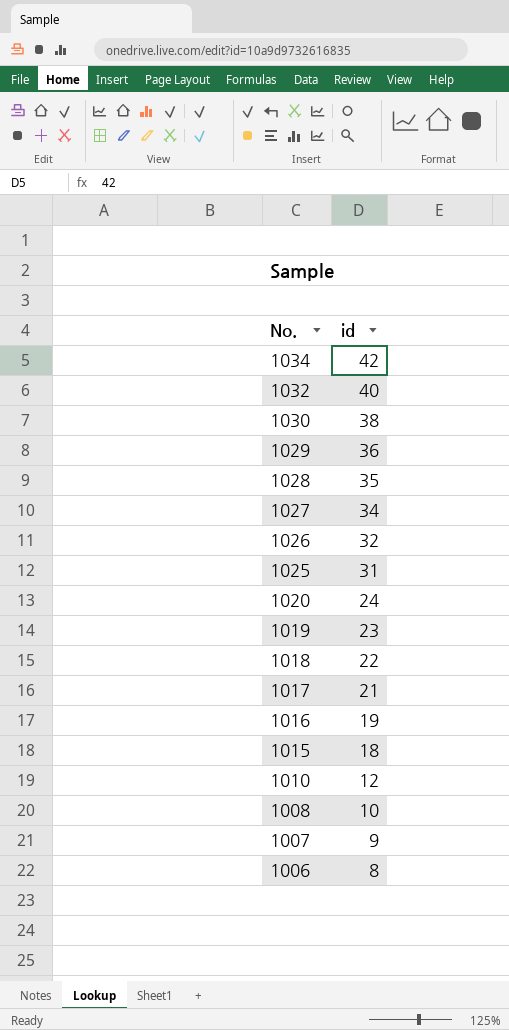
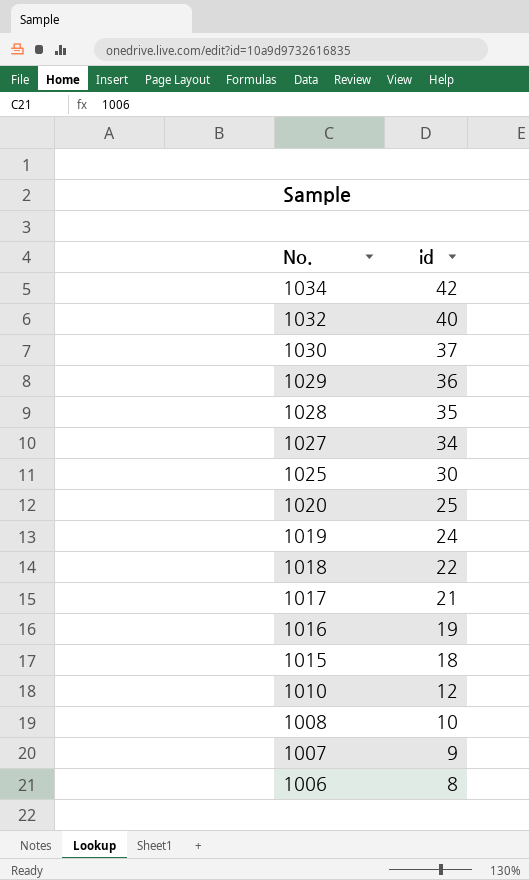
row 1026: 32 -> none
1030 | id: 38 -> 37
1025 | id: 31 -> 30
1020 | id: 24 -> 25
1019 | id: 23 -> 24

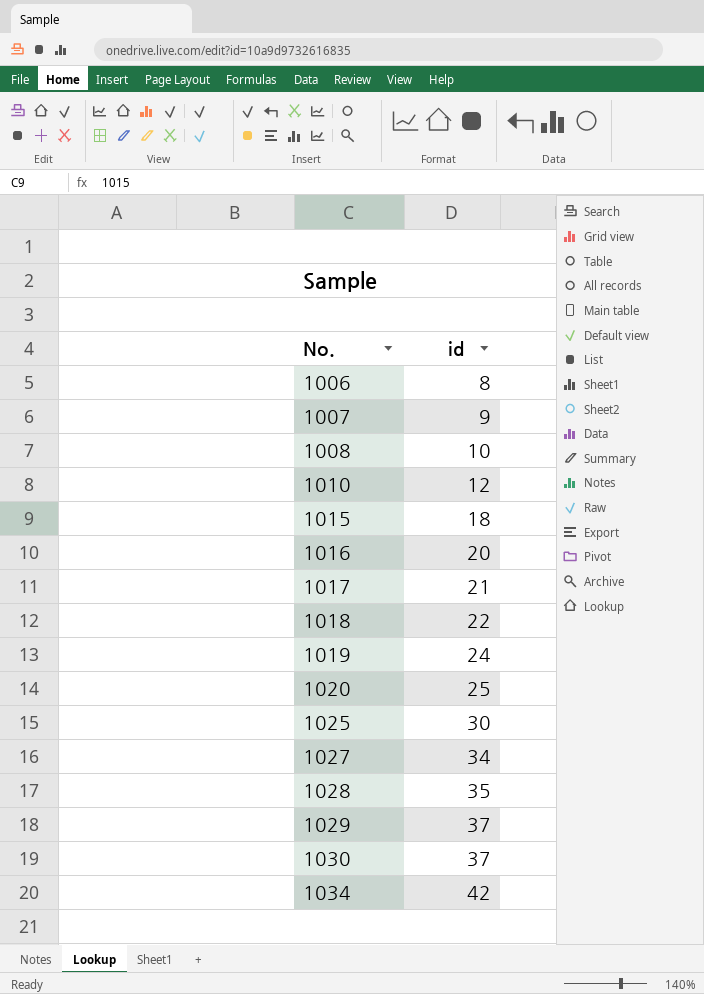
row order: No. descending -> No. ascending
row 1032: 40 -> none
1016 | id: 19 -> 20
1029 | id: 36 -> 37

